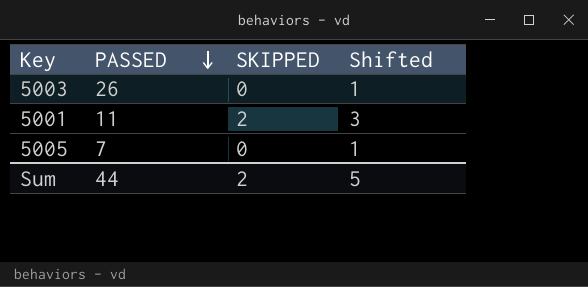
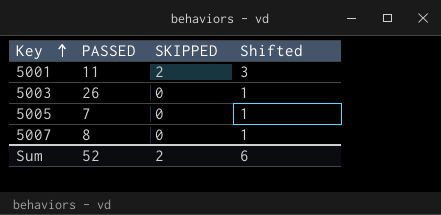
row order: PASSED descending -> Key ascending
row 5007: none -> 8 | 0 | 1
Sum | PASSED: 44 -> 52
Sum | Shifted: 5 -> 6

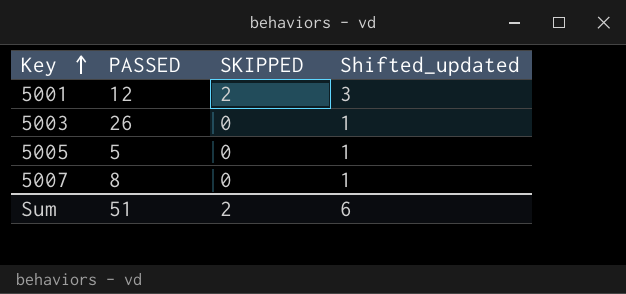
column name: Shifted -> Shifted_updated
5001 | PASSED: 11 -> 12
5005 | PASSED: 7 -> 5
Sum | PASSED: 52 -> 51

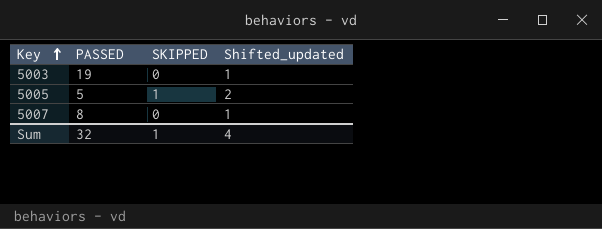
row 5001: 12 | 2 | 3 -> none
5003 | PASSED: 26 -> 19
5005 | SKIPPED: 0 -> 1
5005 | Shifted_updated: 1 -> 2
Sum | PASSED: 51 -> 32
Sum | SKIPPED: 2 -> 1
Sum | Shifted_updated: 6 -> 4

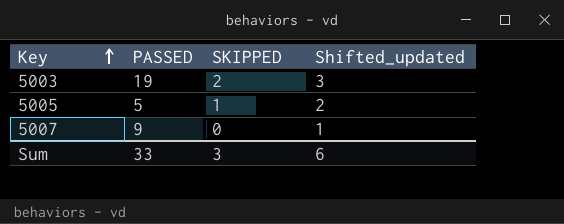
5003 | SKIPPED: 0 -> 2
5003 | Shifted_updated: 1 -> 3
5007 | PASSED: 8 -> 9
Sum | PASSED: 32 -> 33
Sum | SKIPPED: 1 -> 3
Sum | Shifted_updated: 4 -> 6

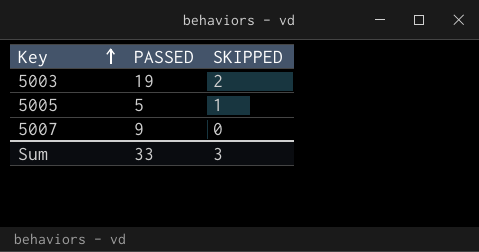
column Shifted_updated | formula: [SKIPPED] + 1 -> none

